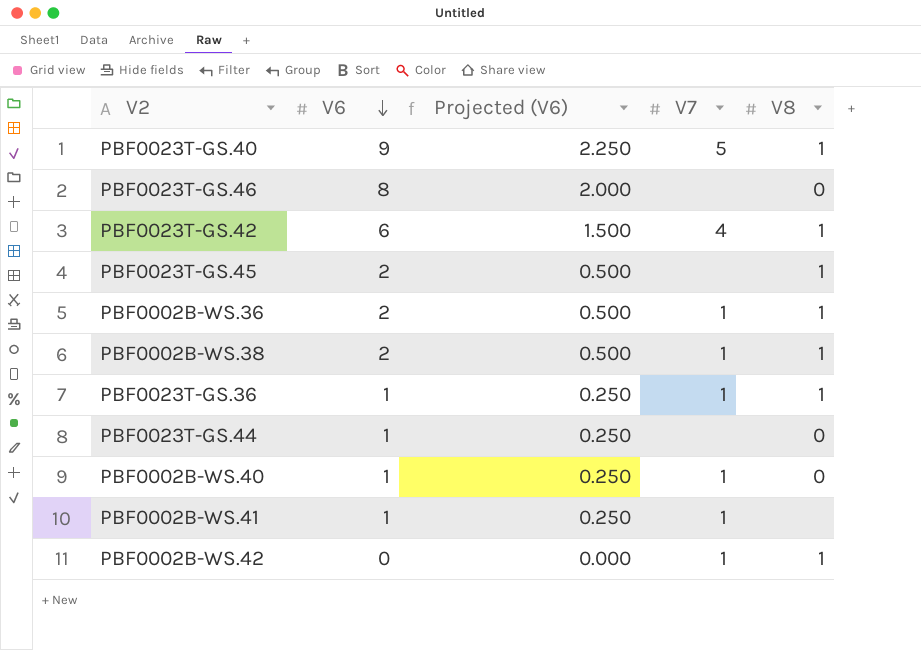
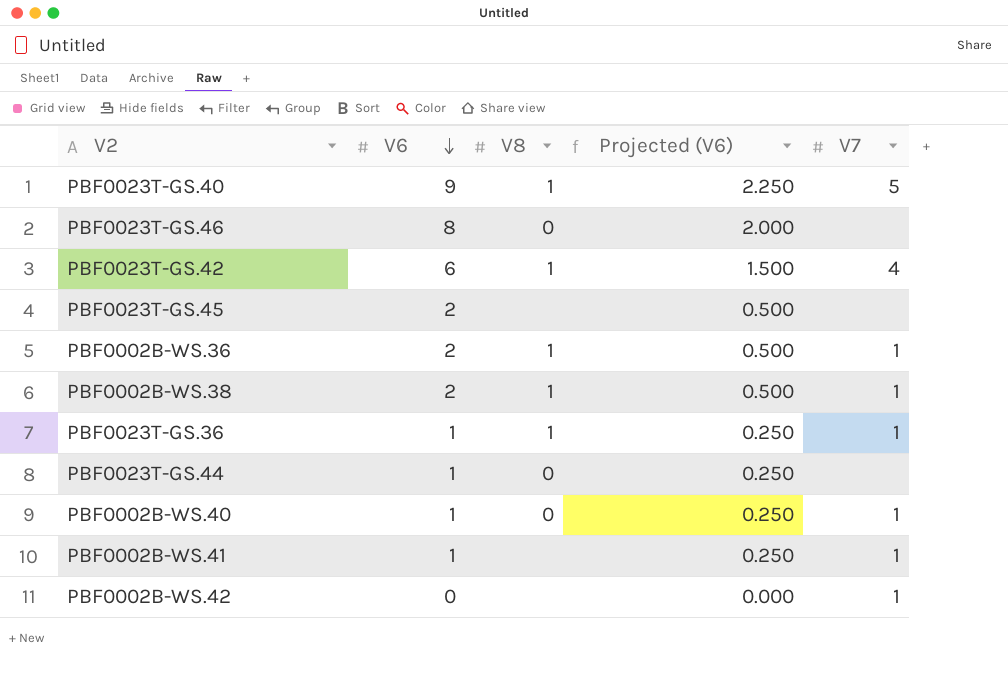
column V8 | position: 5 -> 3
PBF0023T-GS.45 | V8: 1 -> none
PBF0002B-WS.42 | V8: 1 -> none

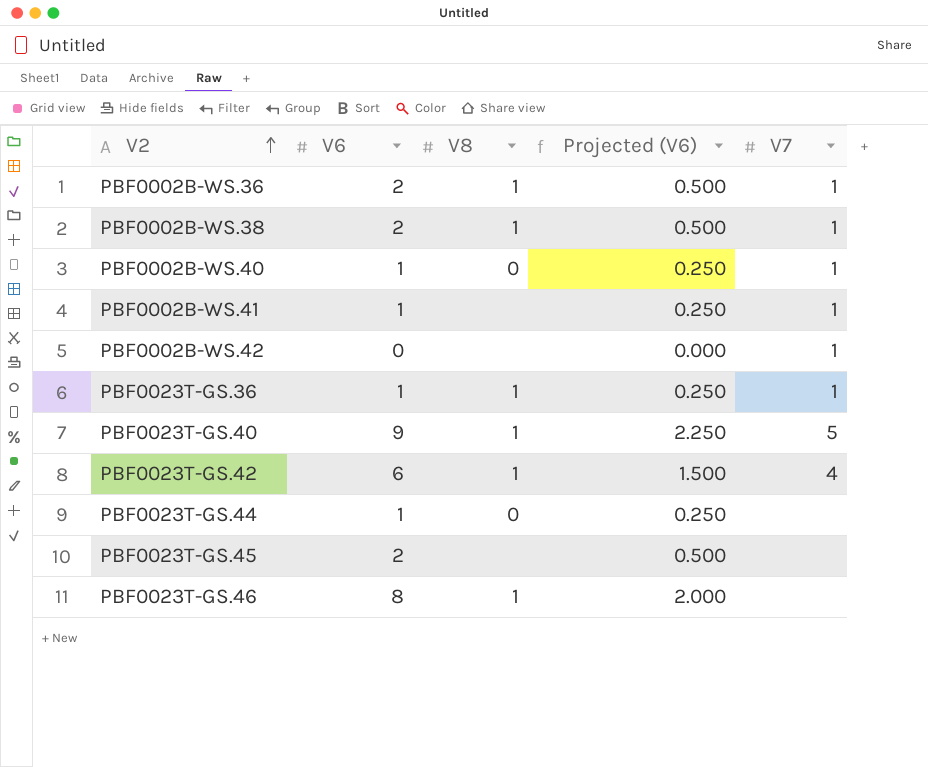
row order: V6 descending -> V2 ascending
PBF0023T-GS.46 | V8: 0 -> 1

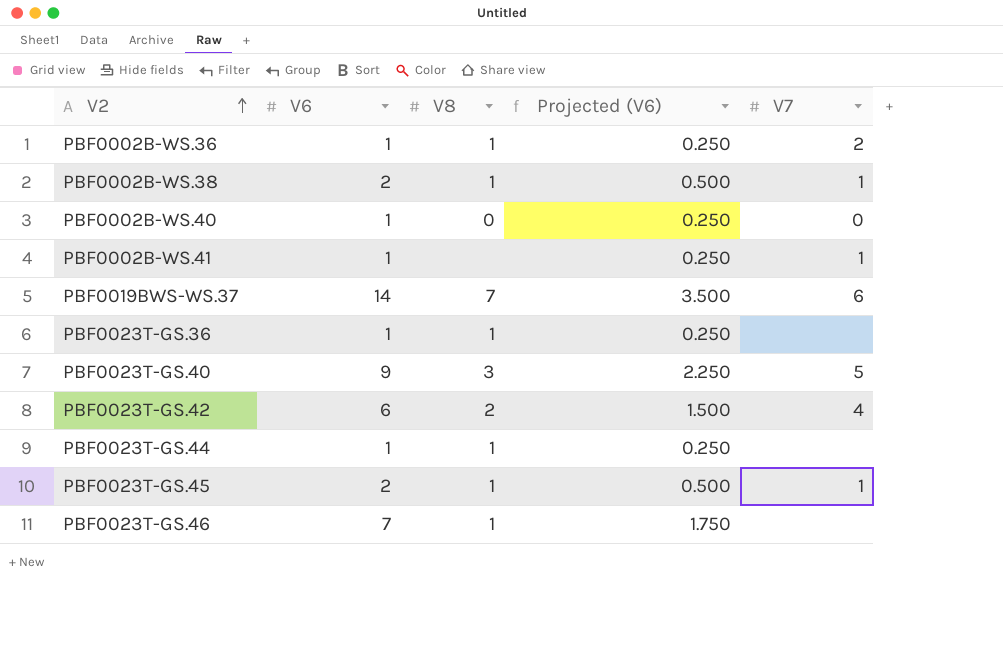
row PBF0002B-WS.42: 0 | none | 0.000 | 1 -> none
PBF0002B-WS.36 | V6: 2 -> 1
PBF0002B-WS.36 | Projected (V6): 0.500 -> 0.250
PBF0002B-WS.36 | V7: 1 -> 2
PBF0002B-WS.40 | V7: 1 -> 0
row PBF0019BWS-WS.37: none -> 14 | 7 | 3.500 | 6
PBF0023T-GS.36 | V7: 1 -> none
PBF0023T-GS.40 | V8: 1 -> 3
PBF0023T-GS.42 | V8: 1 -> 2
PBF0023T-GS.44 | V8: 0 -> 1
PBF0023T-GS.45 | V8: none -> 1
PBF0023T-GS.45 | V7: none -> 1
PBF0023T-GS.46 | V6: 8 -> 7
PBF0023T-GS.46 | Projected (V6): 2.000 -> 1.750

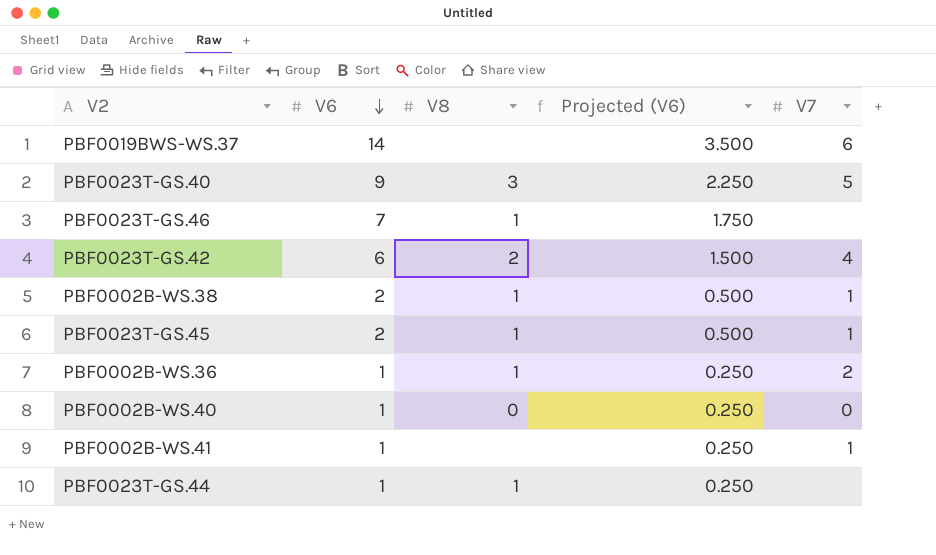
row order: V2 ascending -> V6 descending
row PBF0023T-GS.36: 1 | 1 | 0.250 | none -> none
PBF0019BWS-WS.37 | V8: 7 -> none

